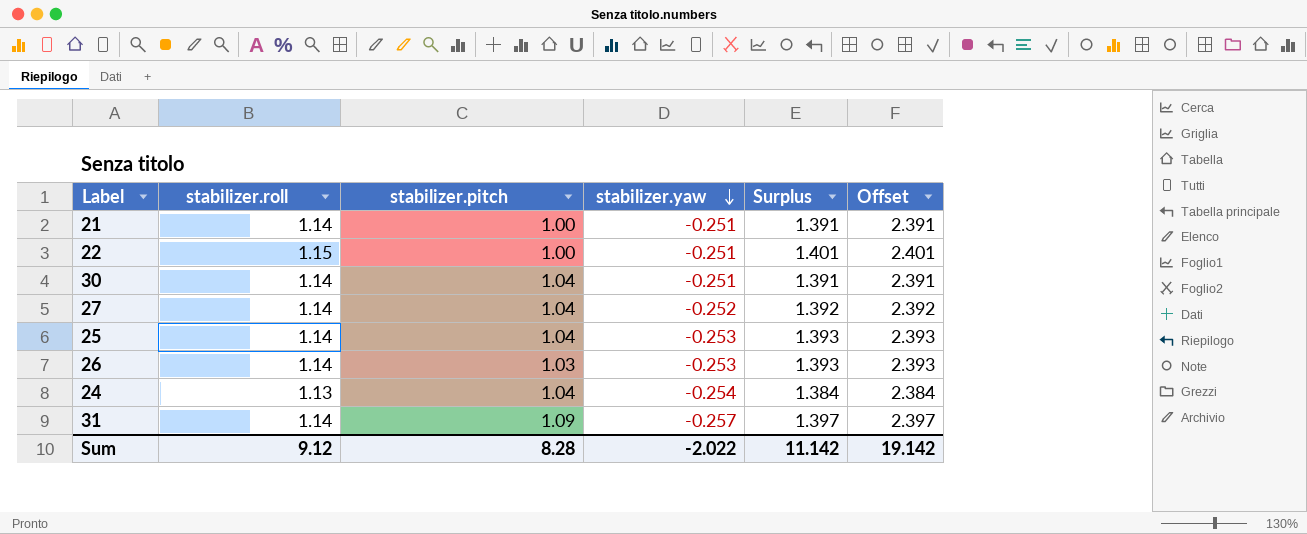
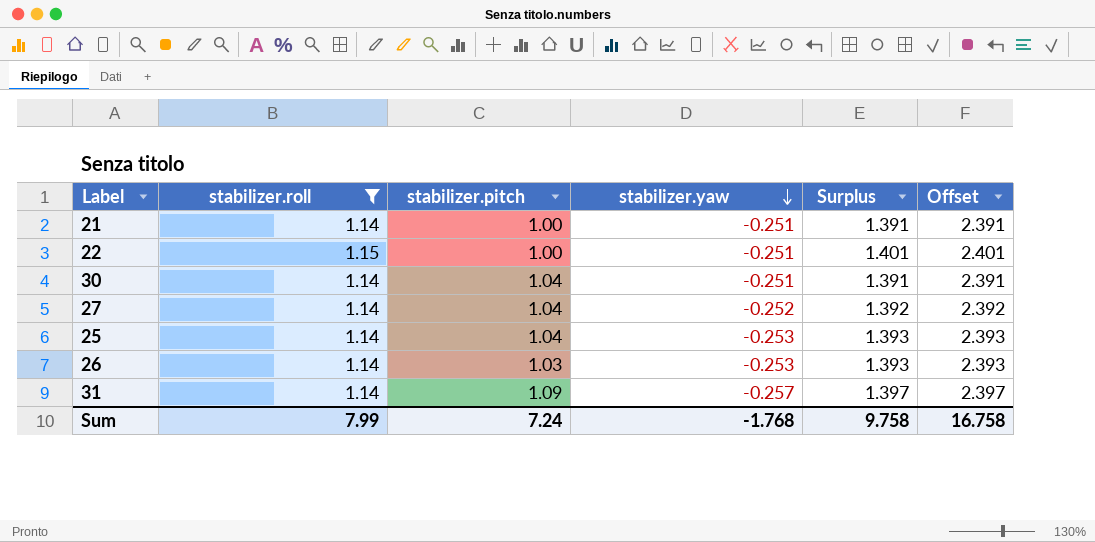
filter: none -> stabilizer.roll != 1.13
Sum | stabilizer.roll: 9.12 -> 7.99
Sum | stabilizer.pitch: 8.28 -> 7.24
Sum | stabilizer.yaw: -2.022 -> -1.768
Sum | Surplus: 11.142 -> 9.758
Sum | Offset: 19.142 -> 16.758

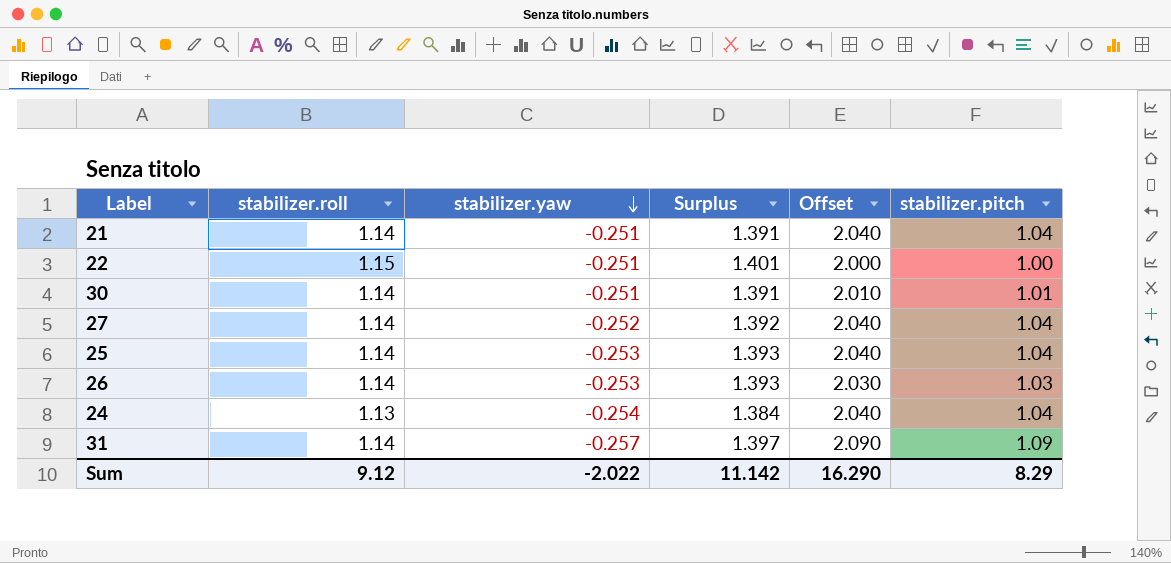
filter: stabilizer.roll != 1.13 -> none
column Offset | formula: [Surplus] + 1 -> [stabilizer.pitch] + 1
column stabilizer.pitch | position: 3 -> 6
21 | stabilizer.pitch: 1.00 -> 1.04
30 | stabilizer.pitch: 1.04 -> 1.01
Sum | stabilizer.roll: 7.99 -> 9.12
Sum | stabilizer.yaw: -1.768 -> -2.022
Sum | Surplus: 9.758 -> 11.142
Sum | Offset: 16.758 -> 16.290
Sum | stabilizer.pitch: 7.24 -> 8.29

